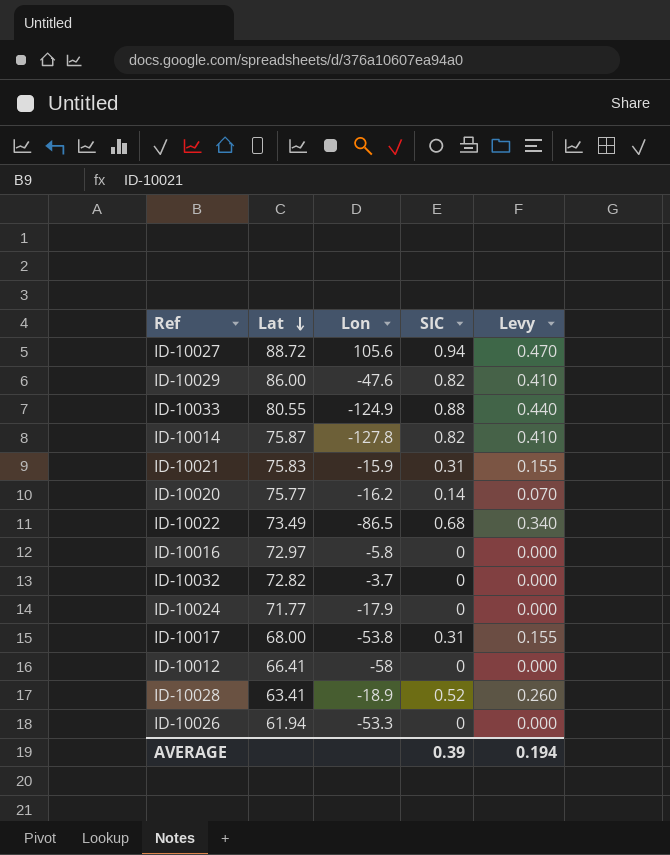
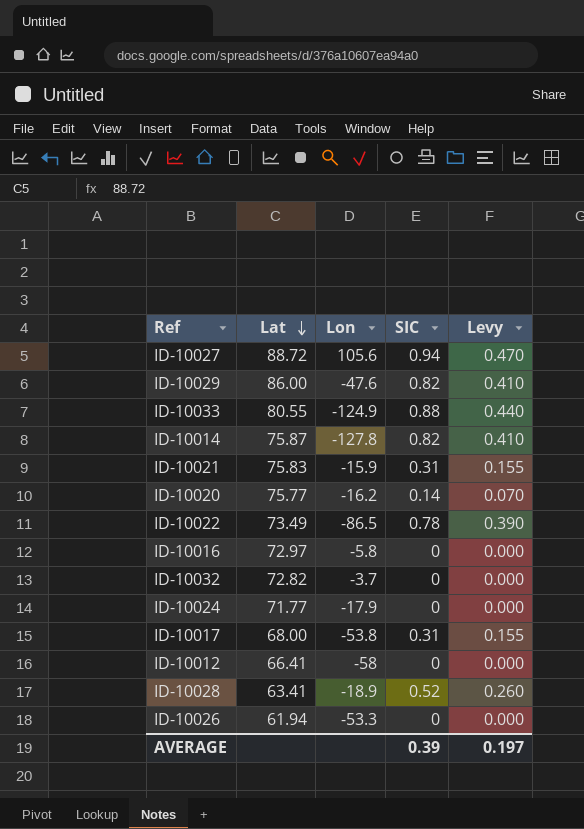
ID-10022 | SIC: 0.68 -> 0.78
ID-10022 | Levy: 0.340 -> 0.390
AVERAGE | Levy: 0.194 -> 0.197

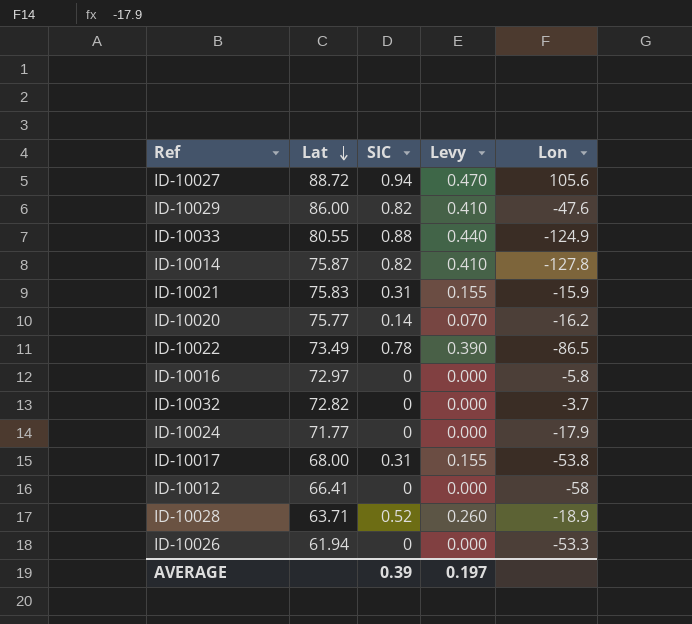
column Lon | position: 3 -> 5
ID-10028 | Lat: 63.41 -> 63.71

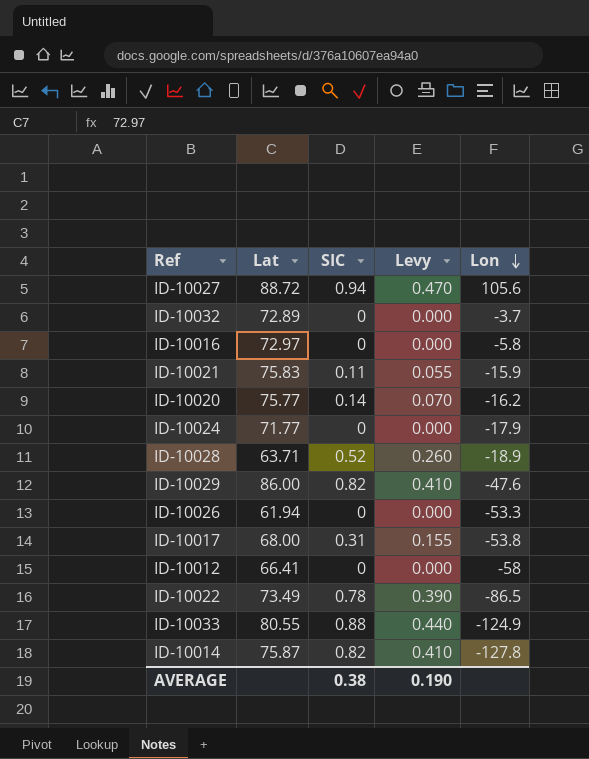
row order: Lat descending -> Lon descending
ID-10032 | Lat: 72.82 -> 72.89
ID-10021 | SIC: 0.31 -> 0.11
ID-10021 | Levy: 0.155 -> 0.055
AVERAGE | SIC: 0.39 -> 0.38
AVERAGE | Levy: 0.197 -> 0.190

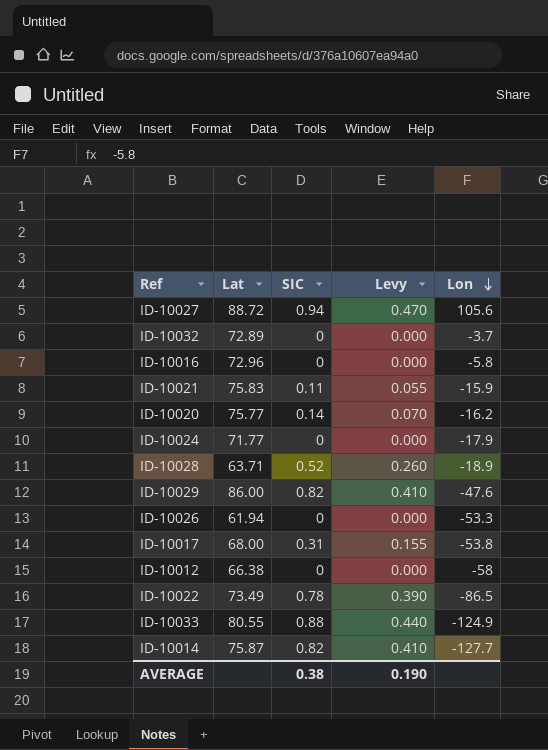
ID-10016 | Lat: 72.97 -> 72.96
ID-10012 | Lat: 66.41 -> 66.38
ID-10014 | Lon: -127.8 -> -127.7

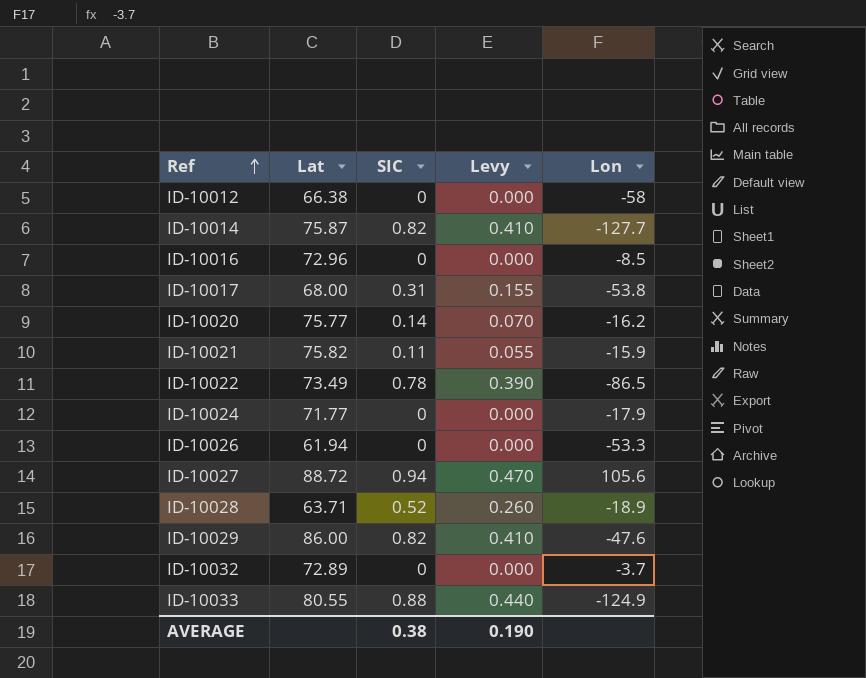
row order: Lon descending -> Ref ascending
ID-10016 | Lon: -5.8 -> -8.5
ID-10021 | Lat: 75.83 -> 75.82

